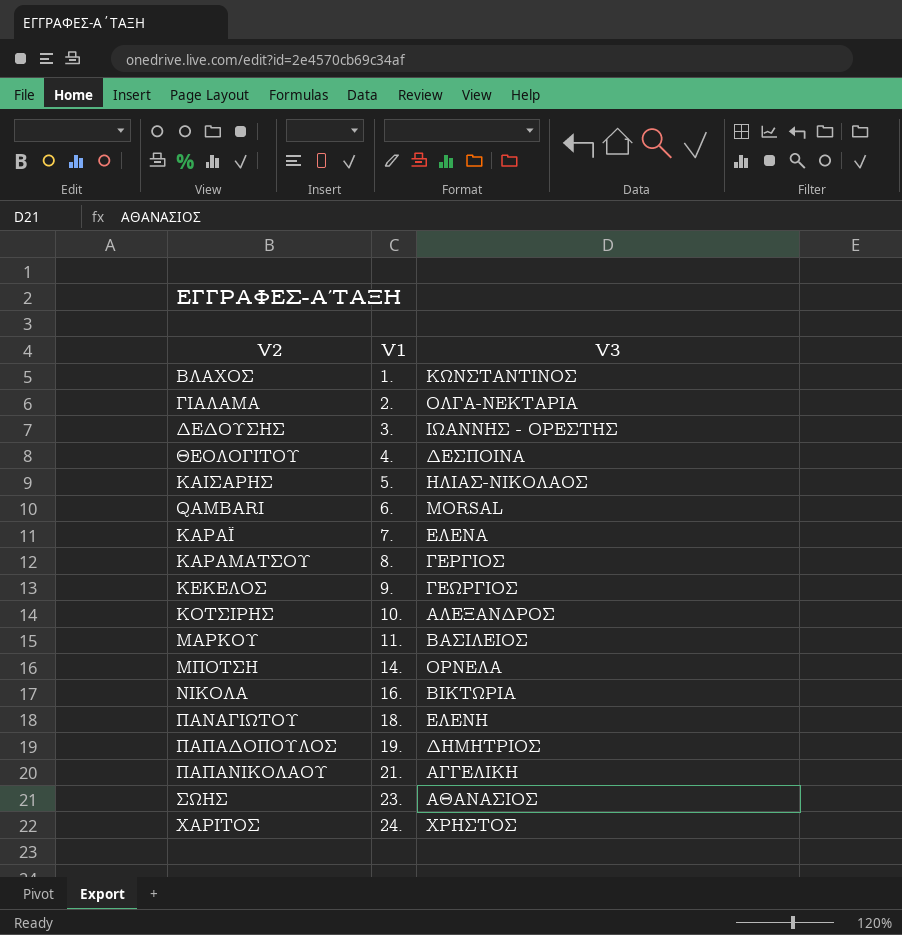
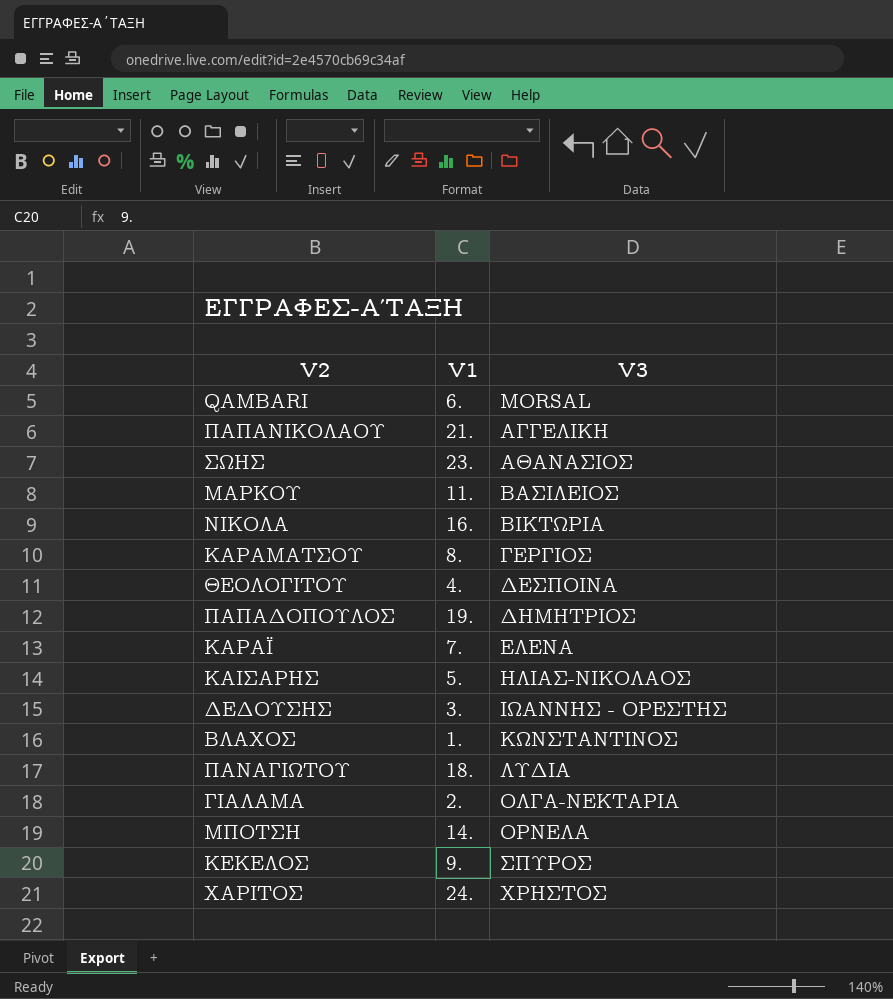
row order: V1 ascending -> V3 ascending
row ΚΟΤΣΙΡΗΣ: 10. | ΑΛΕΞΑΝΔΡΟΣ -> none
ΠΑΝΑΓΙΩΤΟΥ | V3: ΕΛΕΝΗ -> ΛΥΔΙΑ
ΚΕΚΕΛΟΣ | V3: ΓΕΩΡΓΙΟΣ -> ΣΠΥΡΟΣ

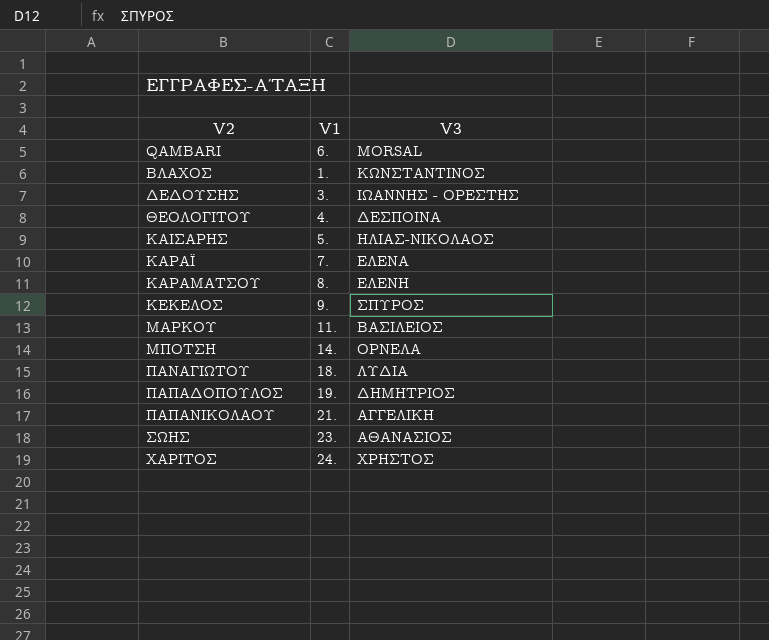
row order: V3 ascending -> V2 ascending
row ΝΙΚΟΛΑ: 16. | ΒΙΚΤΩΡΙΑ -> none
row ΓΙΑΛΑΜΑ: 2. | ΟΛΓΑ-ΝΕΚΤΑΡΙΑ -> none
ΚΑΡΑΜΑΤΣΟΥ | V3: ΓΕΡΓΙΟΣ -> ΕΛΕΝΗ

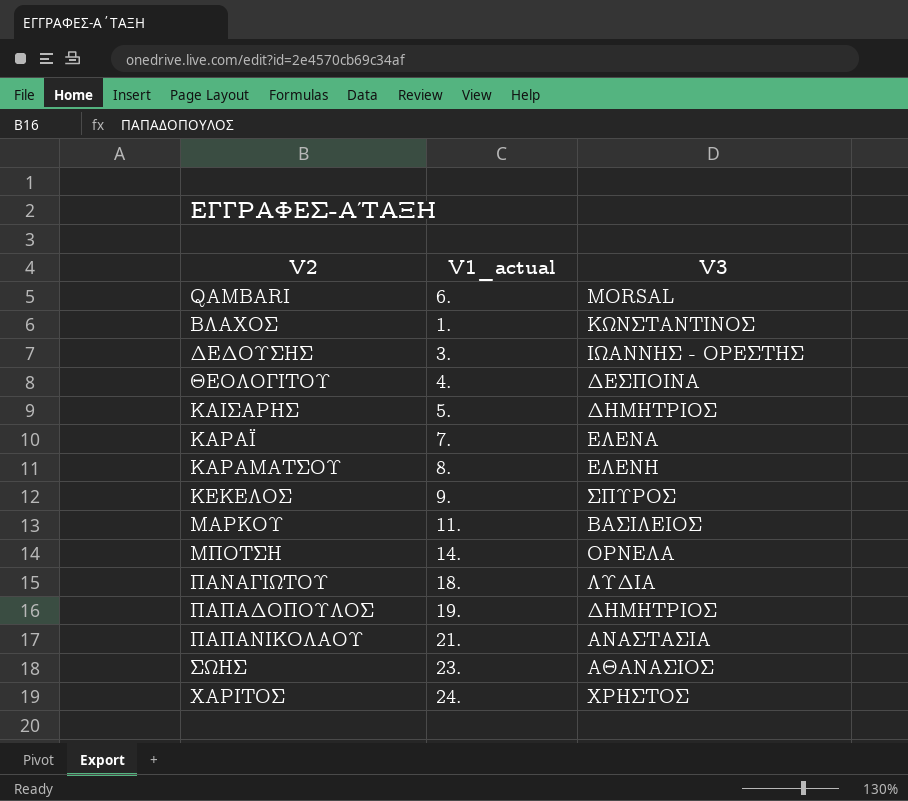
column name: V1 -> V1_actual
ΚΑΙΣΑΡΗΣ | V3: ΗΛΙΑΣ-ΝΙΚΟΛΑΟΣ -> ΔΗΜΗΤΡΙΟΣ
ΠΑΠΑΝΙΚΟΛΑΟΥ | V3: ΑΓΓΕΛΙΚΗ -> ΑΝΑΣΤΑΣΙΑ

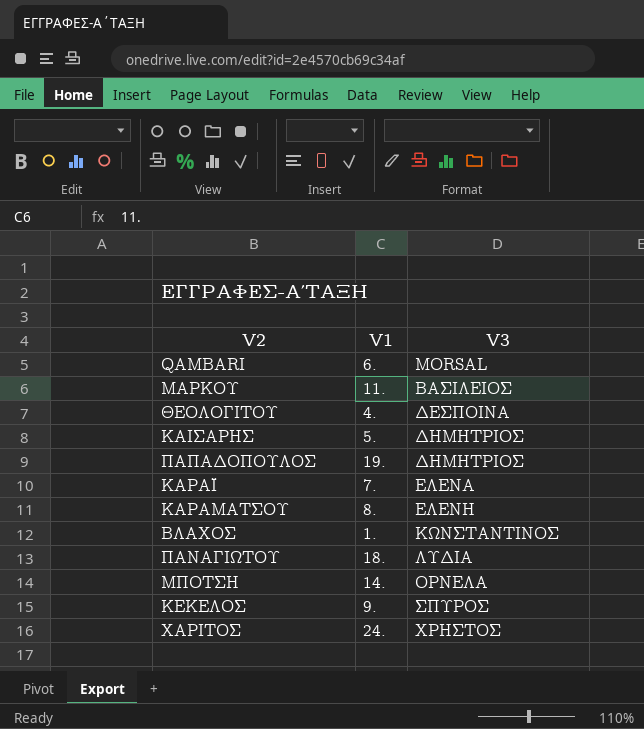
row order: V2 ascending -> V3 ascending
column name: V1_actual -> V1
row ΔΕΔΟΥΣΗΣ: 3. | ΙΩΑΝΝΗΣ - ΟΡΕΣΤΗΣ -> none
row ΠΑΠΑΝΙΚΟΛΑΟΥ: 21. | ΑΝΑΣΤΑΣΙΑ -> none
row ΣΩΗΣ: 23. | ΑΘΑΝΑΣΙΟΣ -> none

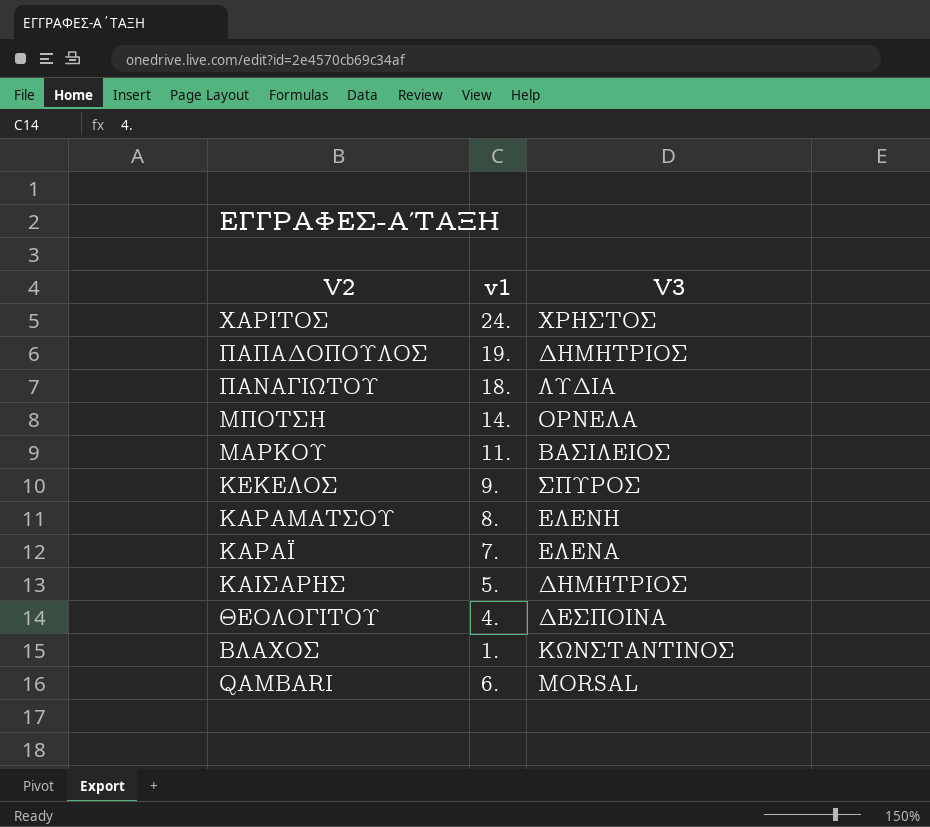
row order: V3 ascending -> V2 descending
column name: V1 -> v1

